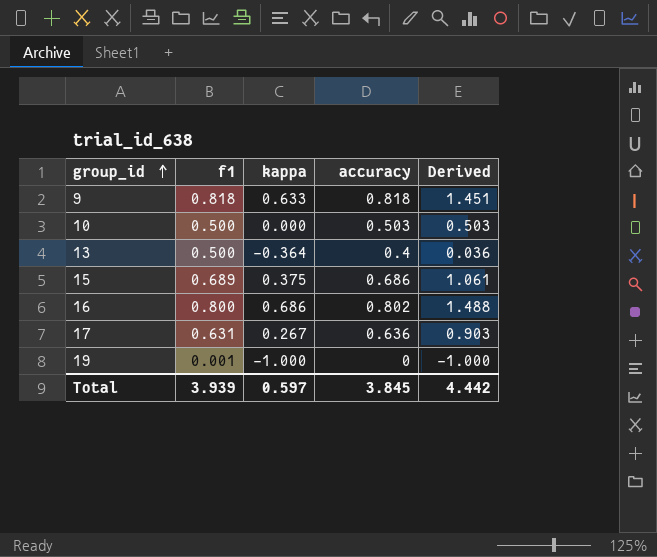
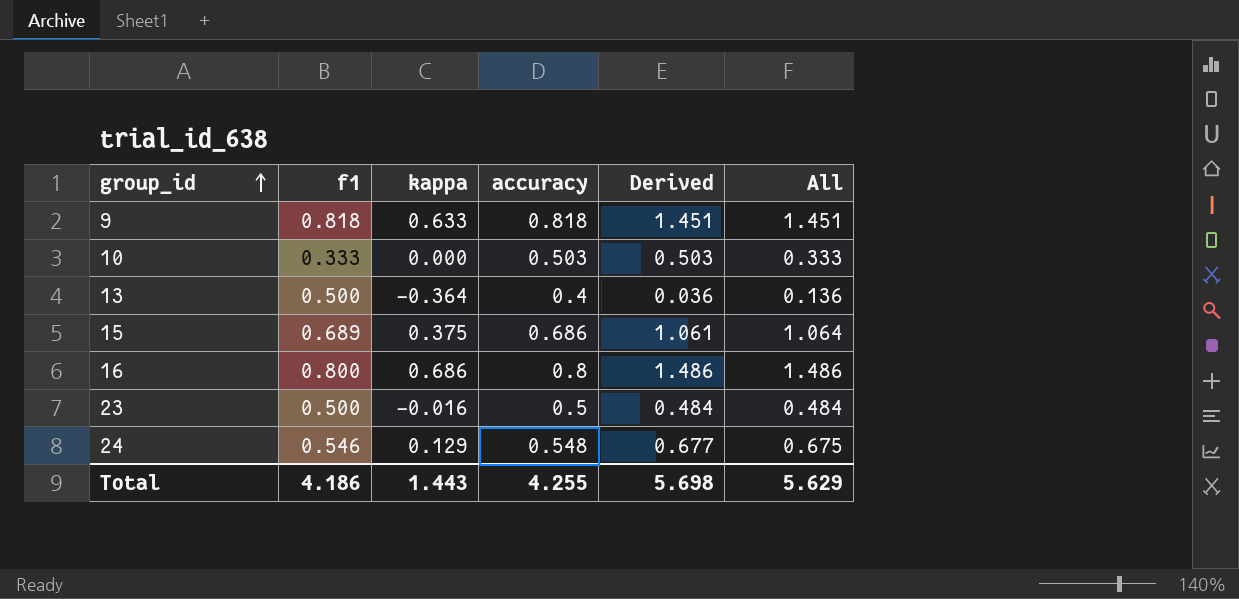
column All | formula: none -> [f1] + [kappa]
row 17: 0.631 | 0.267 | 0.636 | 0.903 -> none
row 19: 0.001 | -1.000 | 0 | -1.000 -> none
10 | f1: 0.500 -> 0.333
16 | accuracy: 0.802 -> 0.8
16 | Derived: 1.488 -> 1.486
row 23: none -> 0.500 | -0.016 | 0.5 | 0.484 | 0.484
row 24: none -> 0.546 | 0.129 | 0.548 | 0.677 | 0.675
Total | f1: 3.939 -> 4.186
Total | kappa: 0.597 -> 1.443
Total | accuracy: 3.845 -> 4.255
Total | Derived: 4.442 -> 5.698

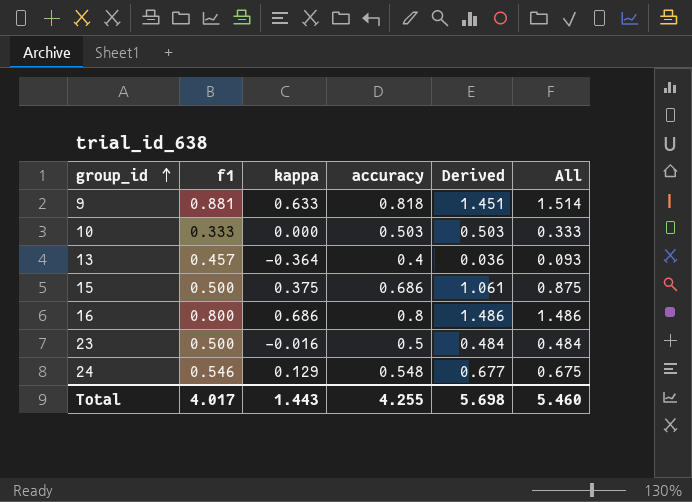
9 | f1: 0.818 -> 0.881
9 | All: 1.451 -> 1.514
13 | f1: 0.500 -> 0.457
13 | All: 0.136 -> 0.093
15 | f1: 0.689 -> 0.500
15 | All: 1.064 -> 0.875
Total | f1: 4.186 -> 4.017
Total | All: 5.629 -> 5.460

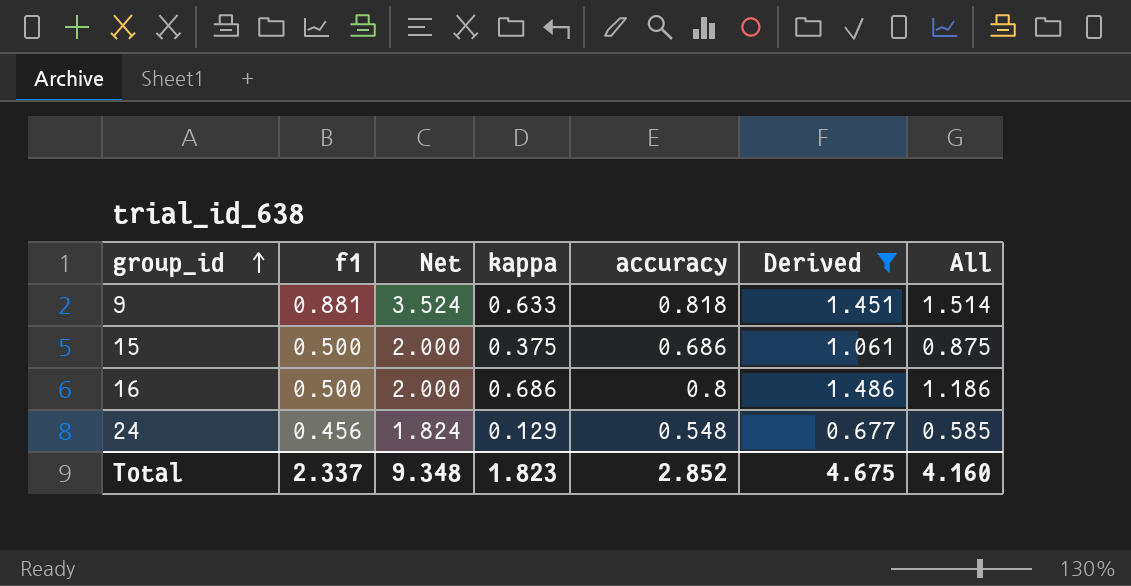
filter: none -> Derived >= 0.677
column Net | formula: none -> [f1] * 4
16 | f1: 0.800 -> 0.500
16 | All: 1.486 -> 1.186
24 | f1: 0.546 -> 0.456
24 | All: 0.675 -> 0.585
Total | f1: 4.017 -> 2.337
Total | kappa: 1.443 -> 1.823
Total | accuracy: 4.255 -> 2.852
Total | Derived: 5.698 -> 4.675
Total | All: 5.460 -> 4.160

